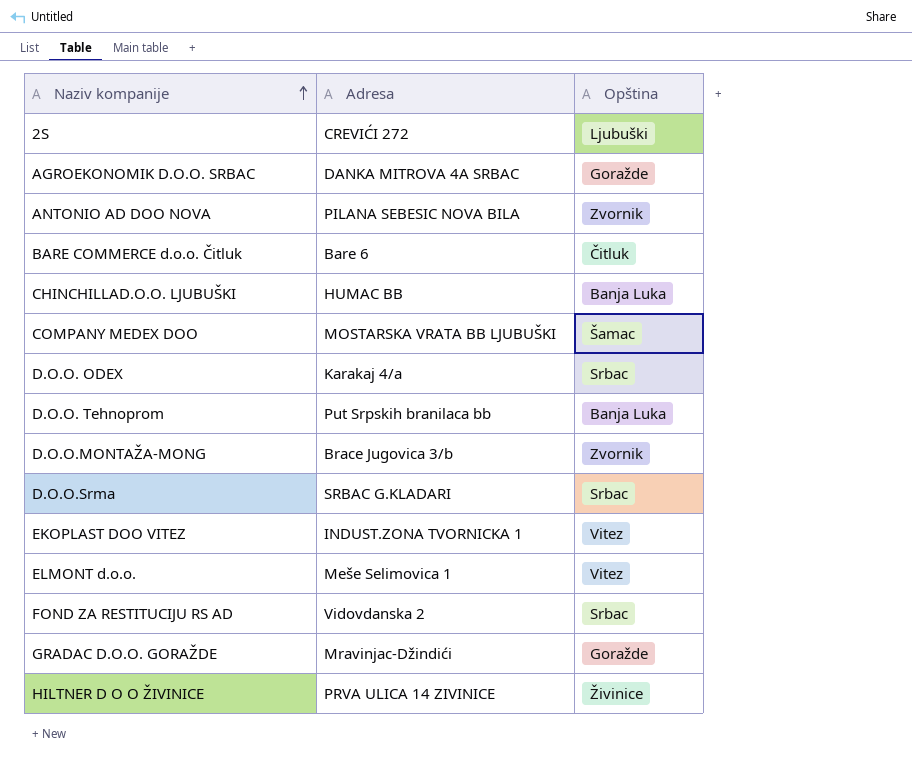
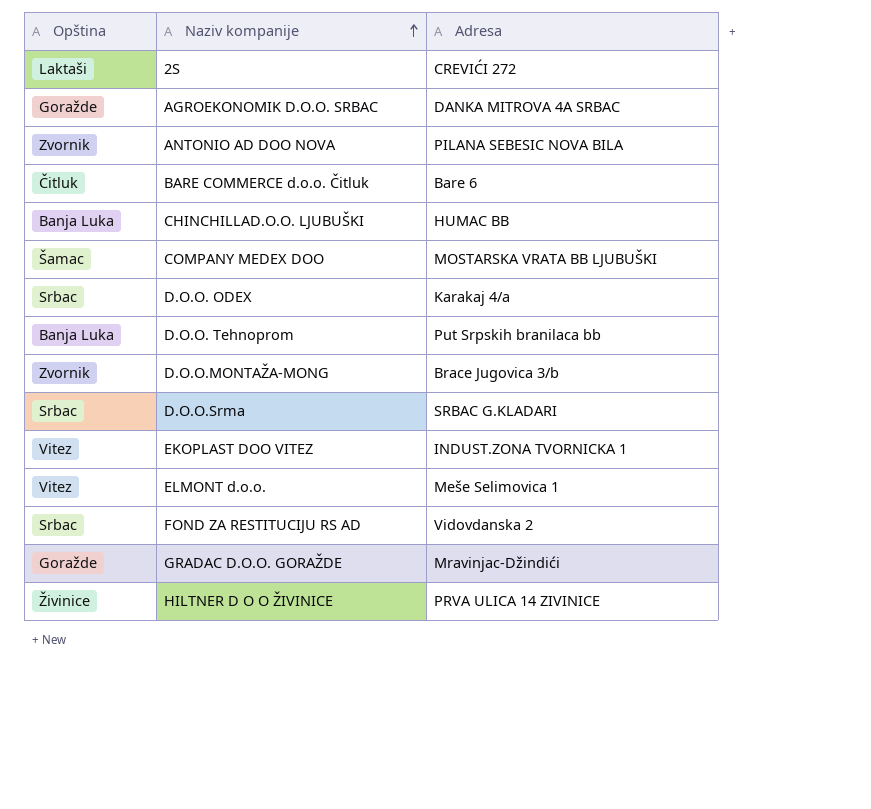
column Opština | position: 3 -> 1
2S | Opština: Ljubuški -> Laktaši

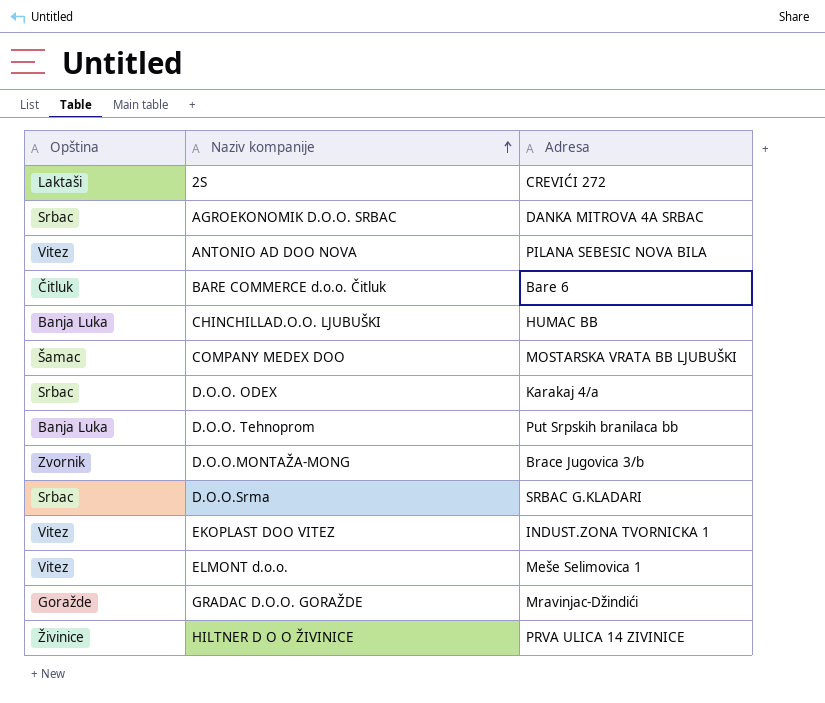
row FOND ZA RESTITUCIJU RS AD: Srbac | Vidovdanska 2 -> none
AGROEKONOMIK D.O.O. SRBAC | Opština: Goražde -> Srbac
ANTONIO AD DOO NOVA | Opština: Zvornik -> Vitez

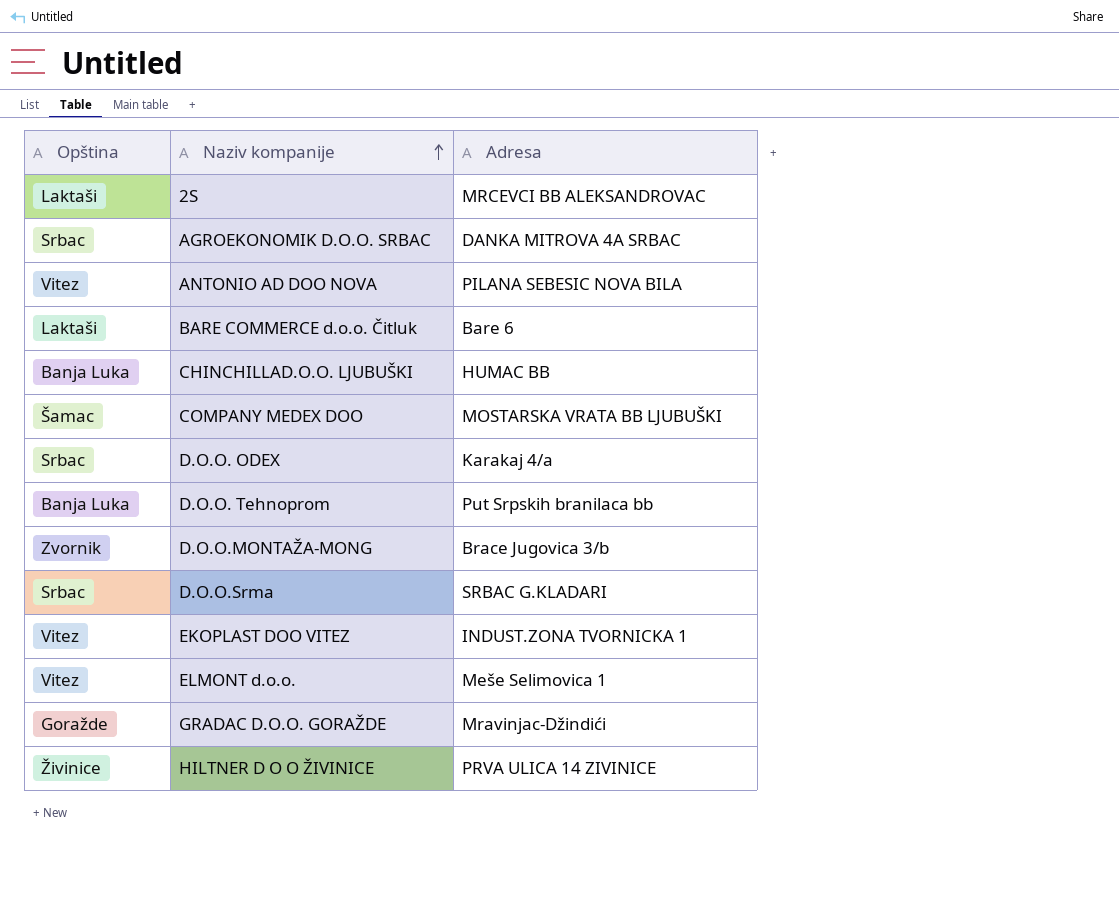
2S | Adresa: CREVIĆI 272 -> MRCEVCI BB ALEKSANDROVAC
BARE COMMERCE d.o.o. Čitluk | Opština: Čitluk -> Laktaši

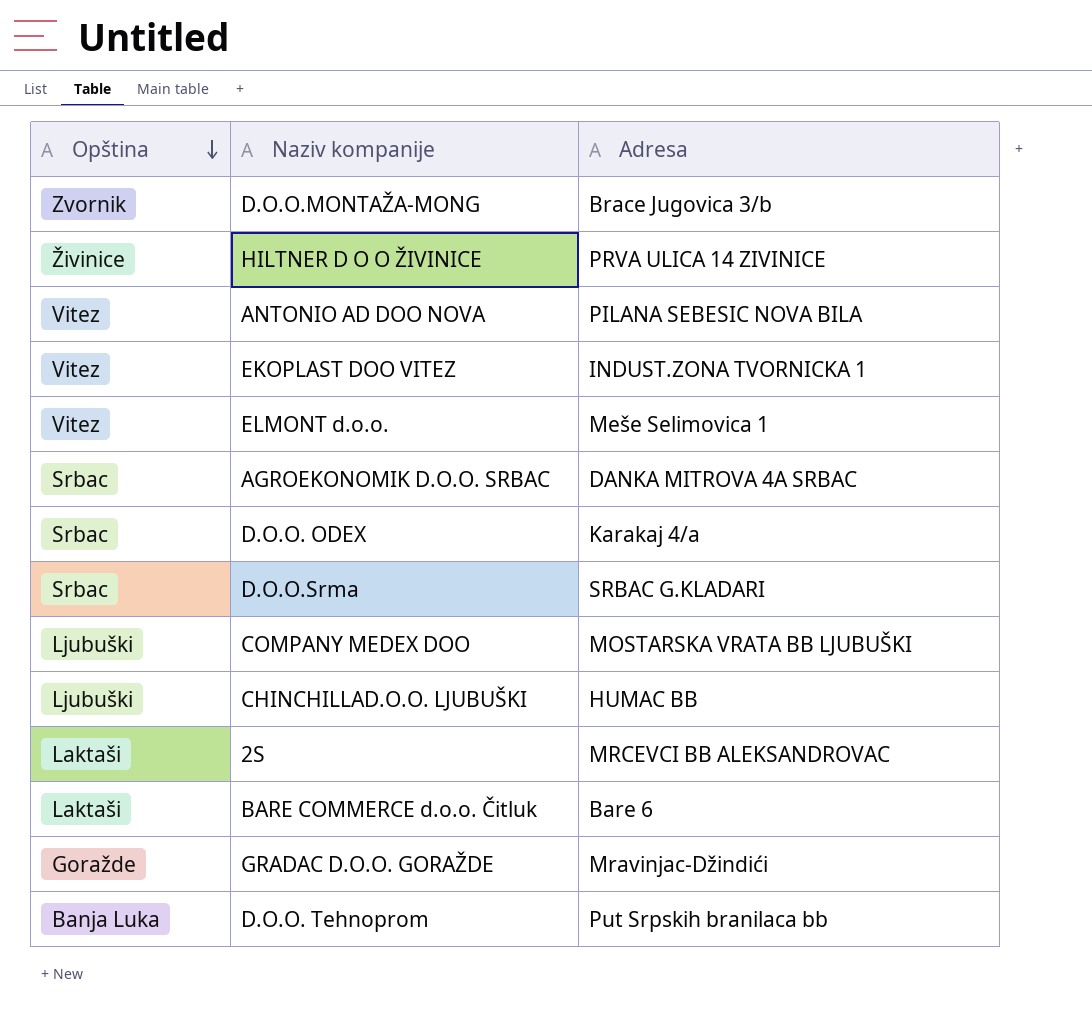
row order: Naziv kompanije ascending -> Opština descending
COMPANY MEDEX DOO | Opština: Šamac -> Ljubuški
CHINCHILLAD.O.O. LJUBUŠKI | Opština: Banja Luka -> Ljubuški

